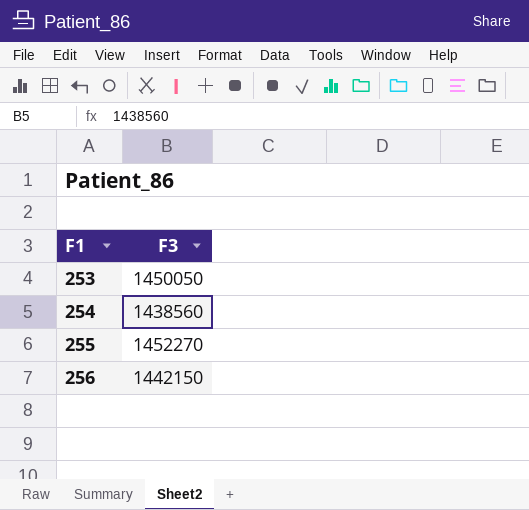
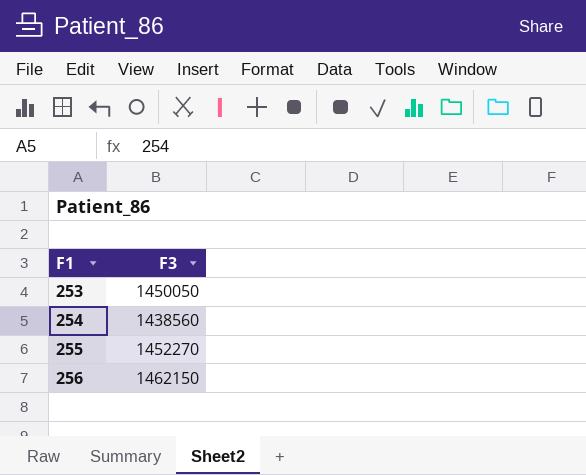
256 | F3: 1442150 -> 1462150

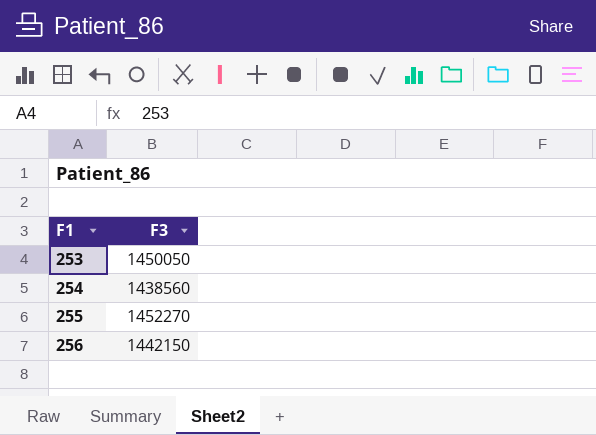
256 | F3: 1462150 -> 1442150

